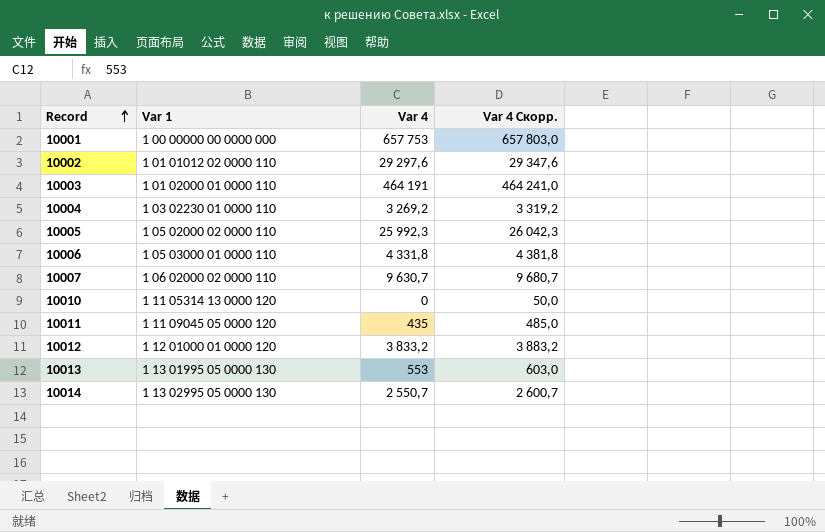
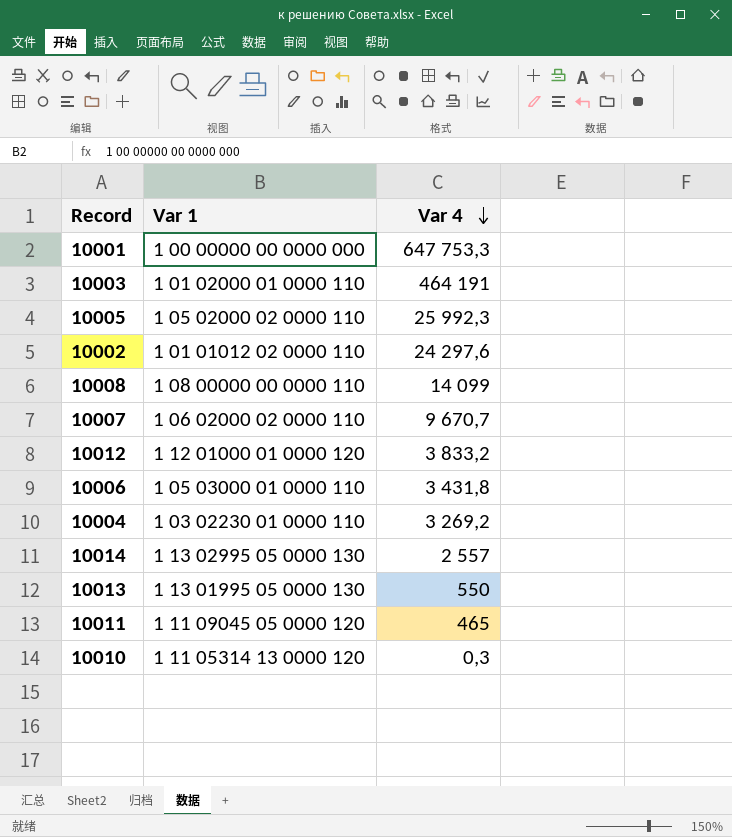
row order: Record ascending -> Var 4 descending
column Var 4 Скорр. | formula: [Var 4] + 50 -> none
10001 | Var 4: 657 753 -> 647 753,3
10002 | Var 4: 29 297,6 -> 24 297,6
row 10008: none -> 1 08 00000 00 0000 110 | 14 099
10007 | Var 4: 9 630,7 -> 9 670,7
10006 | Var 4: 4 331,8 -> 3 431,8
10014 | Var 4: 2 550,7 -> 2 557
10013 | Var 4: 553 -> 550
10011 | Var 4: 435 -> 465
10010 | Var 4: 0 -> 0,3

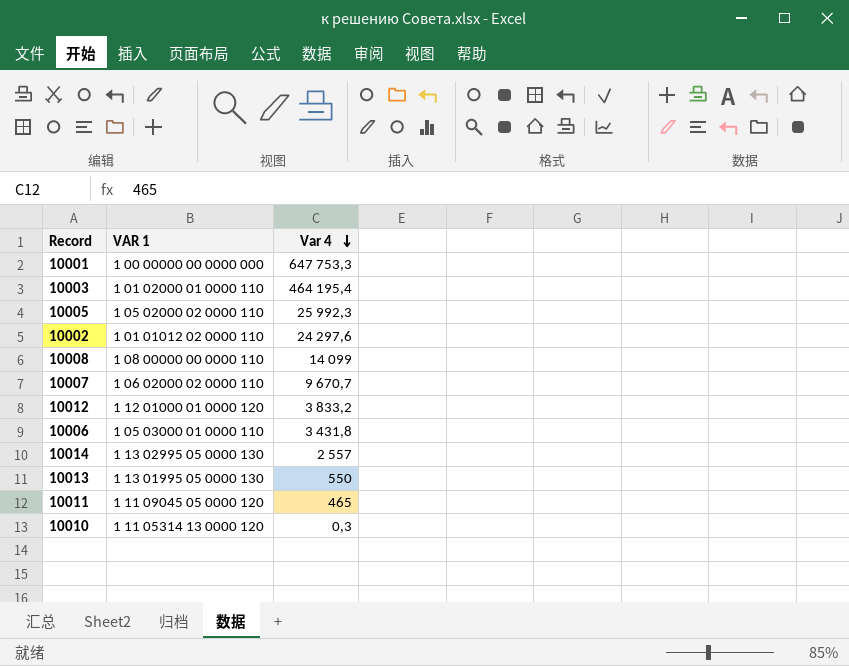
column name: Var 1 -> VAR 1
row 10004: 1 03 02230 01 0000 110 | 3 269,2 -> none
10003 | Var 4: 464 191 -> 464 195,4

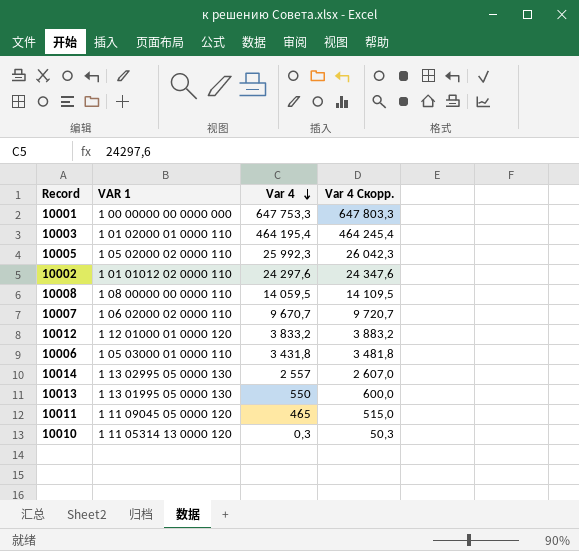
column Var 4 Скорр. | formula: none -> [Var 4] + 50
10008 | Var 4: 14 099 -> 14 059,5

